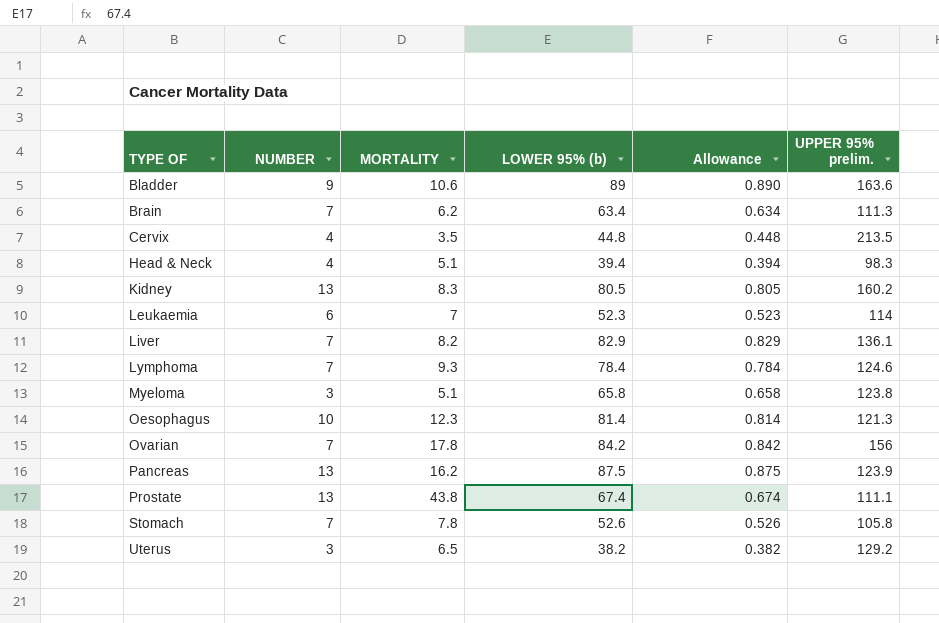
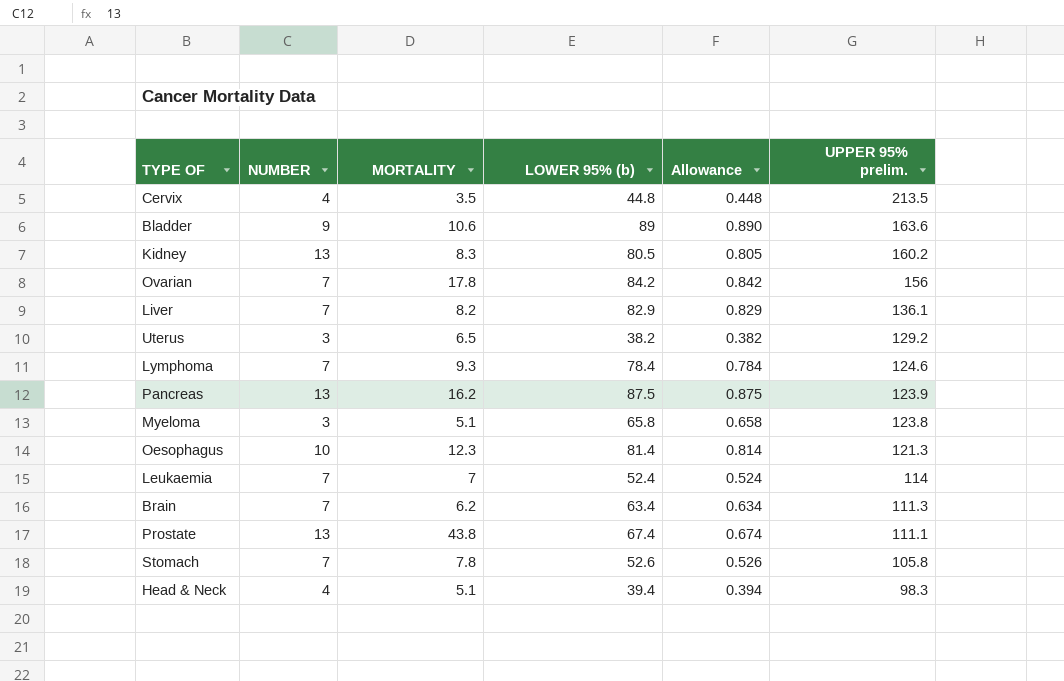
row order: TYPE OF ascending -> UPPER 95% prelim. descending
Leukaemia | NUMBER: 6 -> 7
Leukaemia | LOWER 95% (b): 52.3 -> 52.4
Leukaemia | Allowance: 0.523 -> 0.524

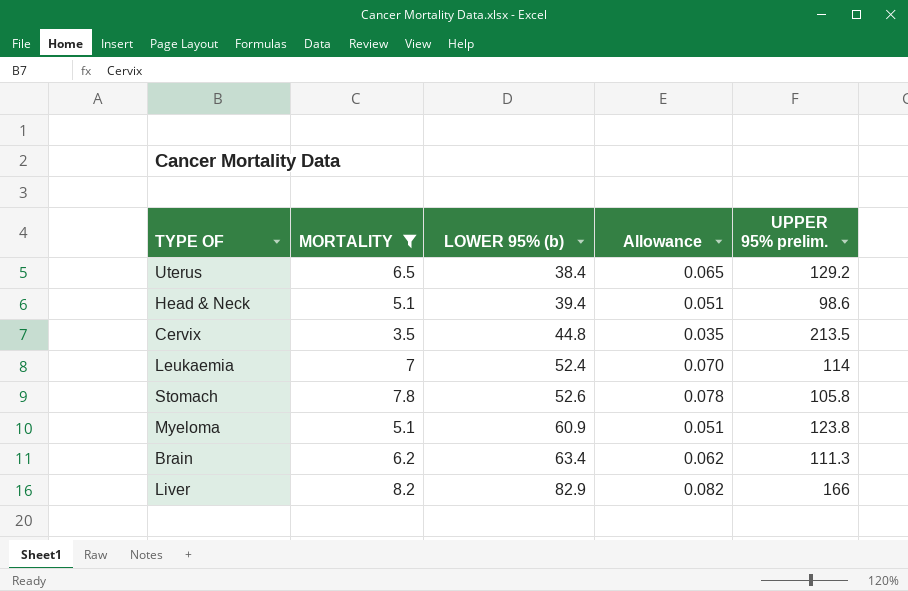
filter: none -> MORTALITY <= 8.2
row order: UPPER 95% prelim. descending -> LOWER 95% (b) ascending
column NUMBER | position: 2 -> none
column Allowance | formula: [LOWER 95% (b)] * 0.01 -> [MORTALITY] * 0.01
Uterus | LOWER 95% (b): 38.2 -> 38.4
Head & Neck | UPPER 95% prelim.: 98.3 -> 98.6
Myeloma | LOWER 95% (b): 65.8 -> 60.9
Liver | UPPER 95% prelim.: 136.1 -> 166

